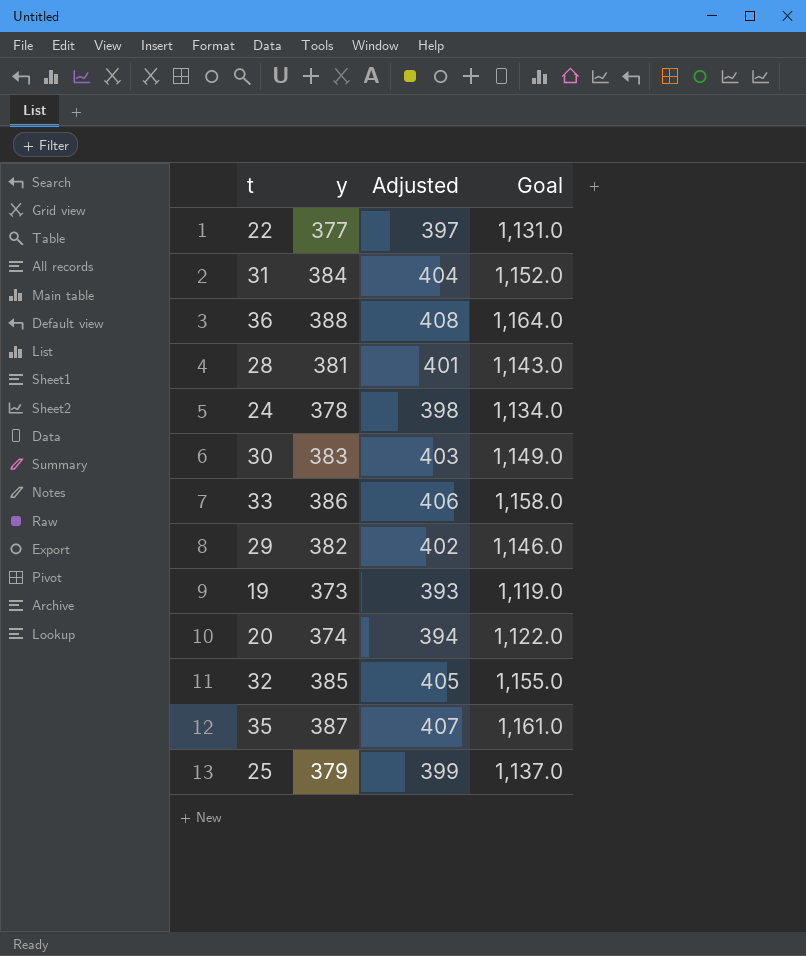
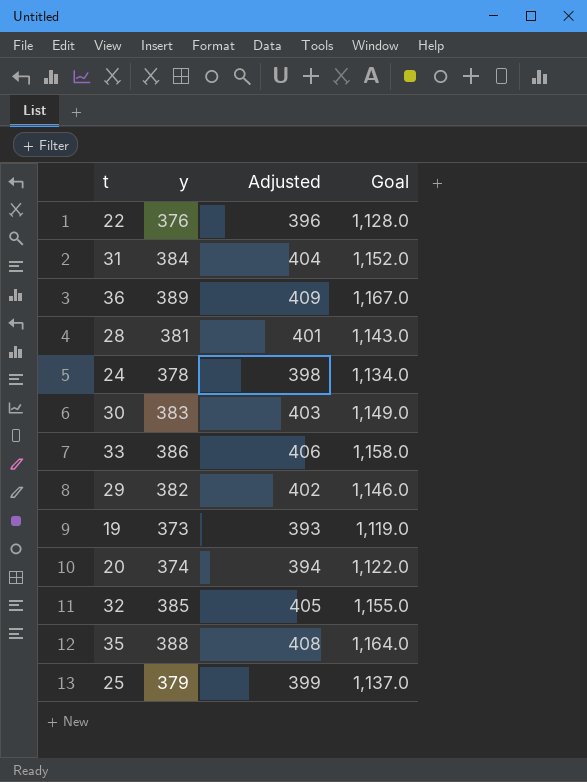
22 | y: 377 -> 376
22 | Adjusted: 397 -> 396
22 | Goal: 1,131.0 -> 1,128.0
36 | y: 388 -> 389
36 | Adjusted: 408 -> 409
36 | Goal: 1,164.0 -> 1,167.0
35 | y: 387 -> 388
35 | Adjusted: 407 -> 408
35 | Goal: 1,161.0 -> 1,164.0

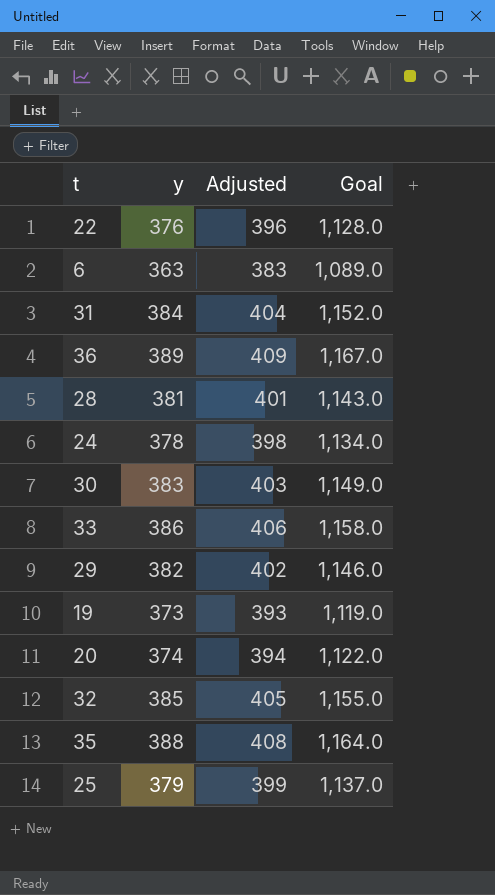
row 6: none -> 363 | 383 | 1,089.0

